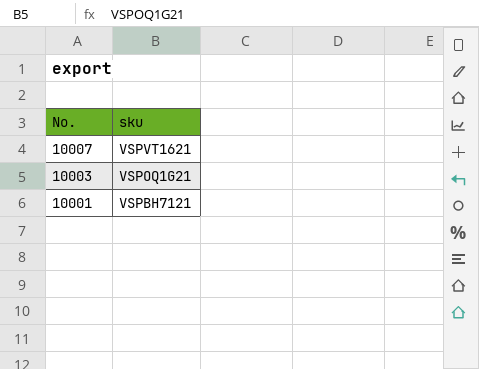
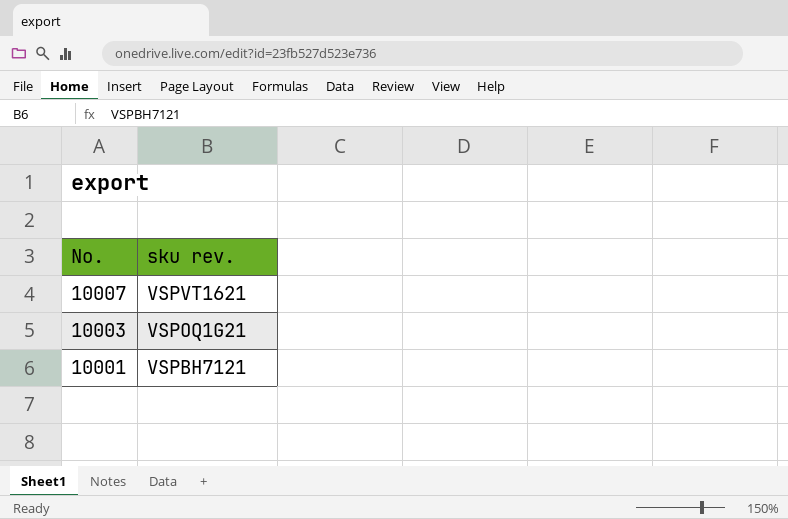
column name: sku -> sku rev.

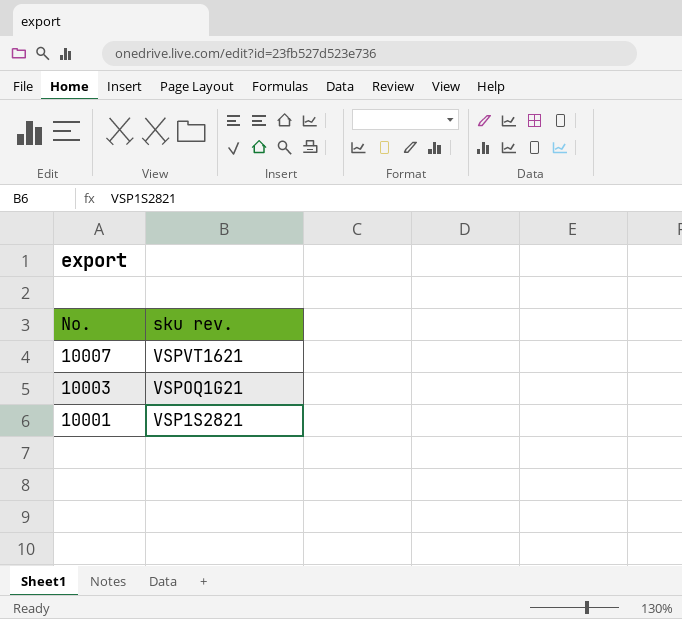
10001 | sku rev.: VSPBH7121 -> VSP1S2821

